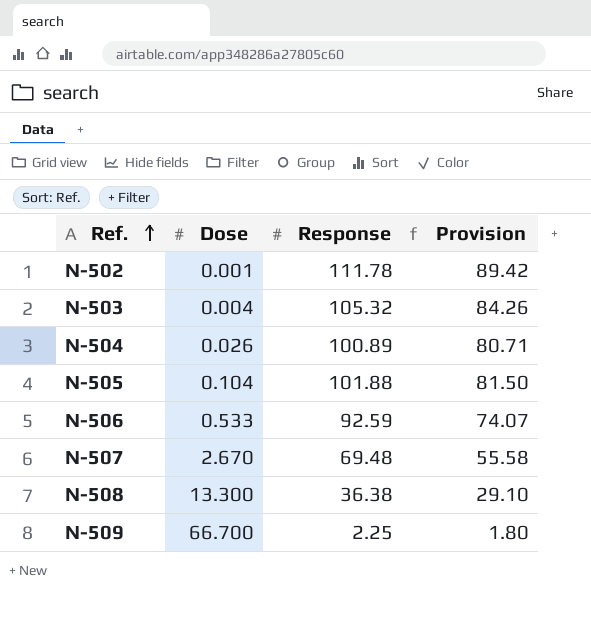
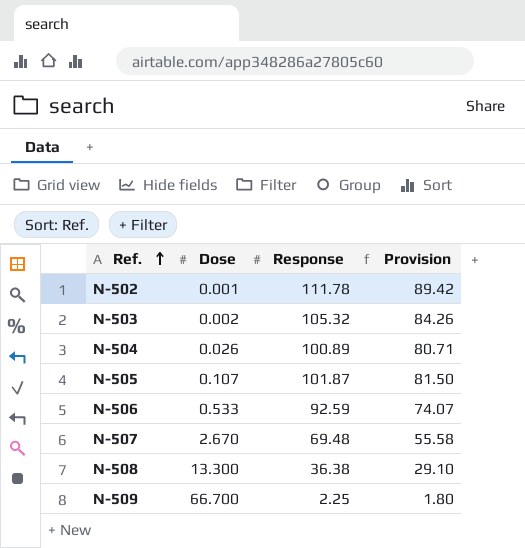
N-503 | Dose: 0.004 -> 0.002
N-505 | Dose: 0.104 -> 0.107
N-505 | Response: 101.88 -> 101.87

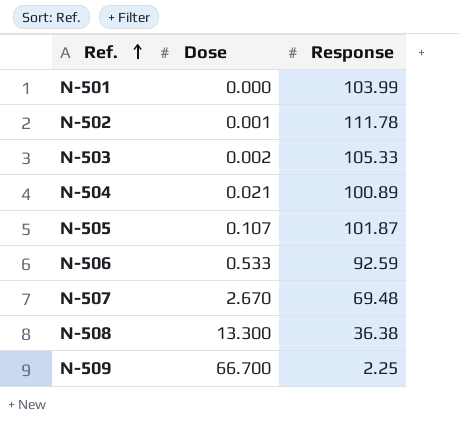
column Provision | formula: [Response] * 0.8 -> none
row N-501: none -> 0.000 | 103.99
N-503 | Response: 105.32 -> 105.33
N-504 | Dose: 0.026 -> 0.021

